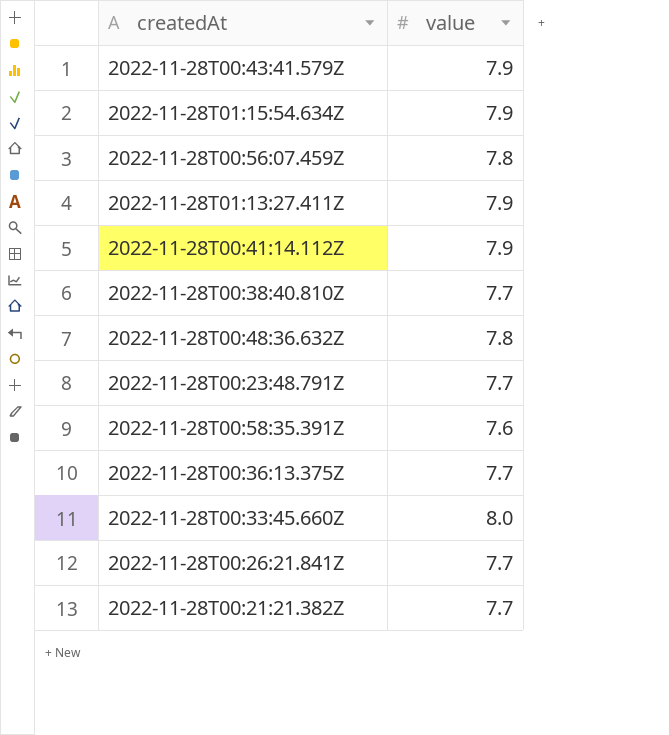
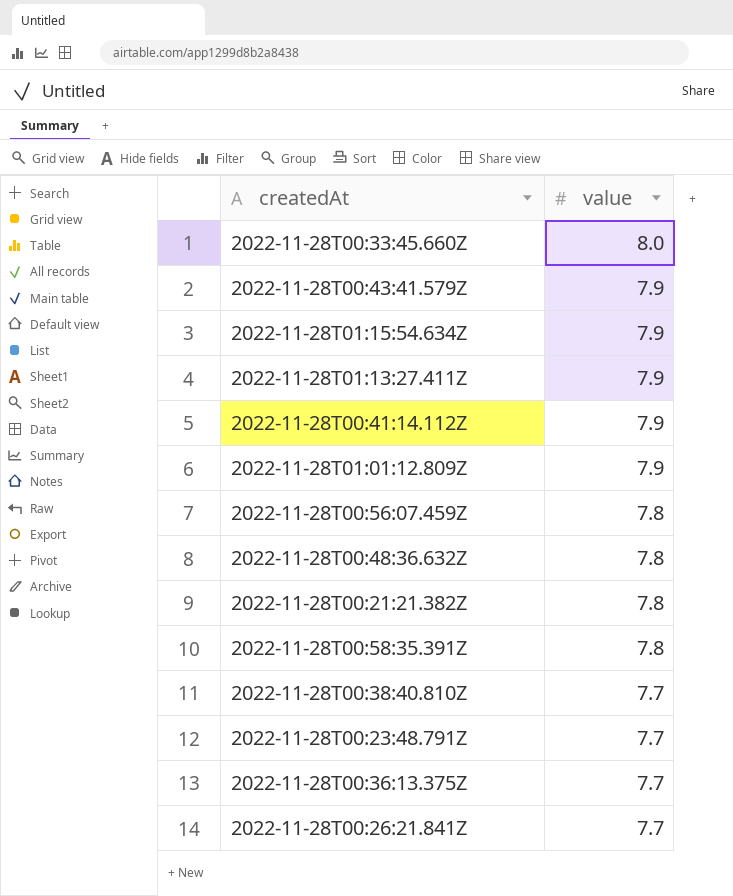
row order: none -> value descending
row 2022-11-28T01:01:12.809Z: none -> 7.9
2022-11-28T00:21:21.382Z | value: 7.7 -> 7.8
2022-11-28T00:58:35.391Z | value: 7.6 -> 7.8

